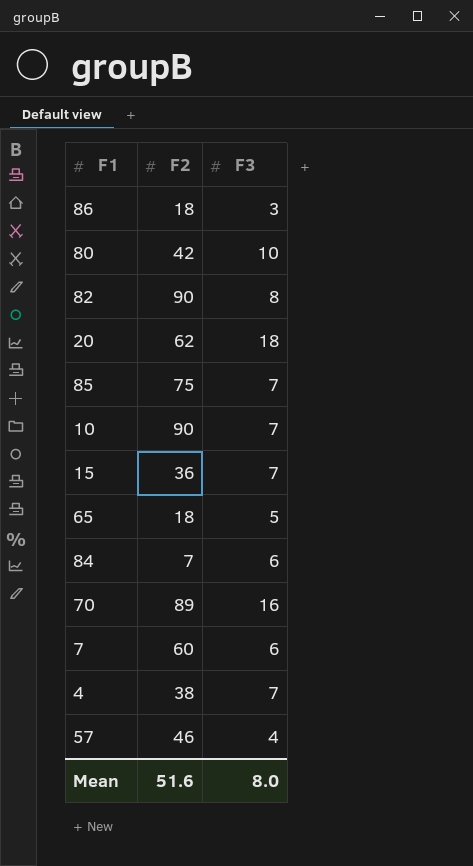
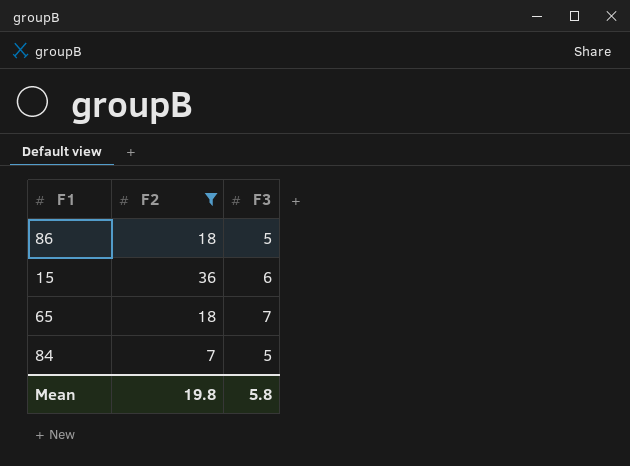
filter: none -> F2 <= 36
86 | F3: 3 -> 5
15 | F3: 7 -> 6
65 | F3: 5 -> 7
84 | F3: 6 -> 5
Mean | F2: 51.6 -> 19.8
Mean | F3: 8.0 -> 5.8

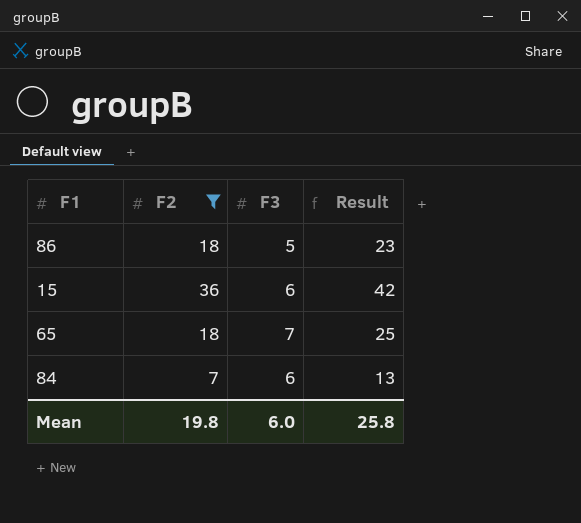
column Result | formula: none -> [F2] + [F3]
84 | F3: 5 -> 6
Mean | F3: 5.8 -> 6.0

